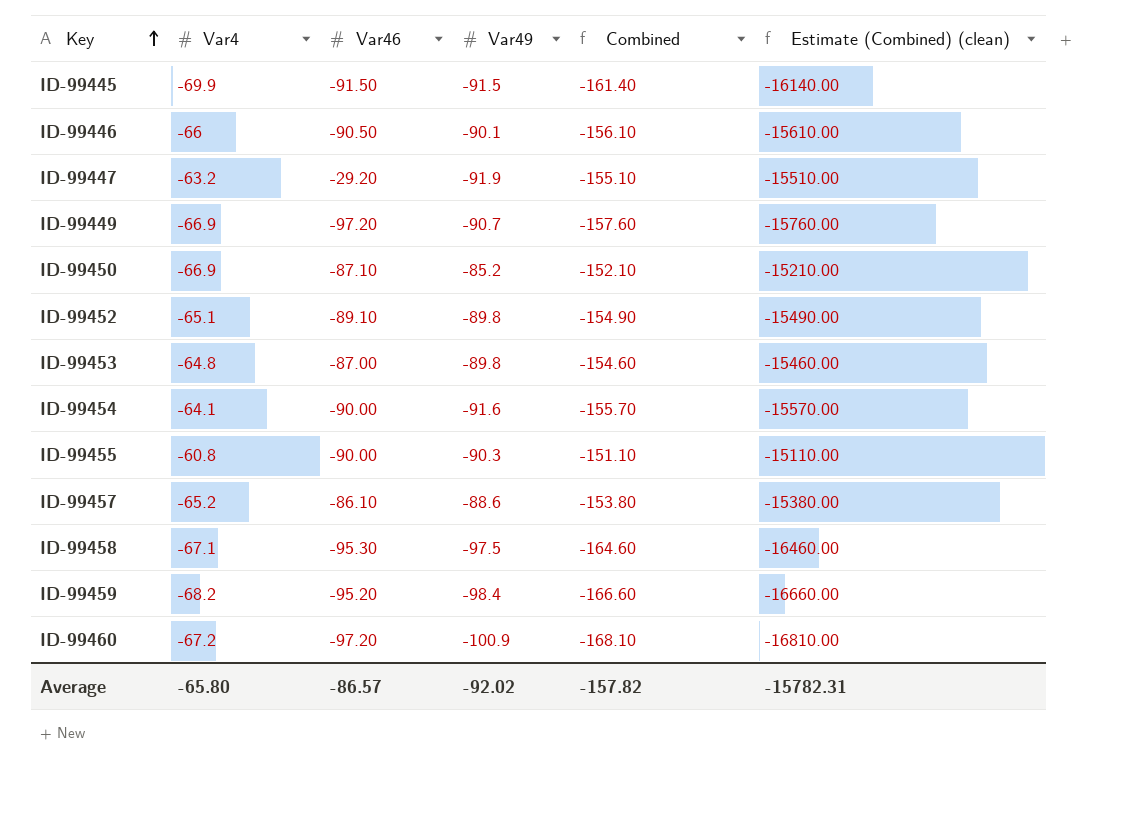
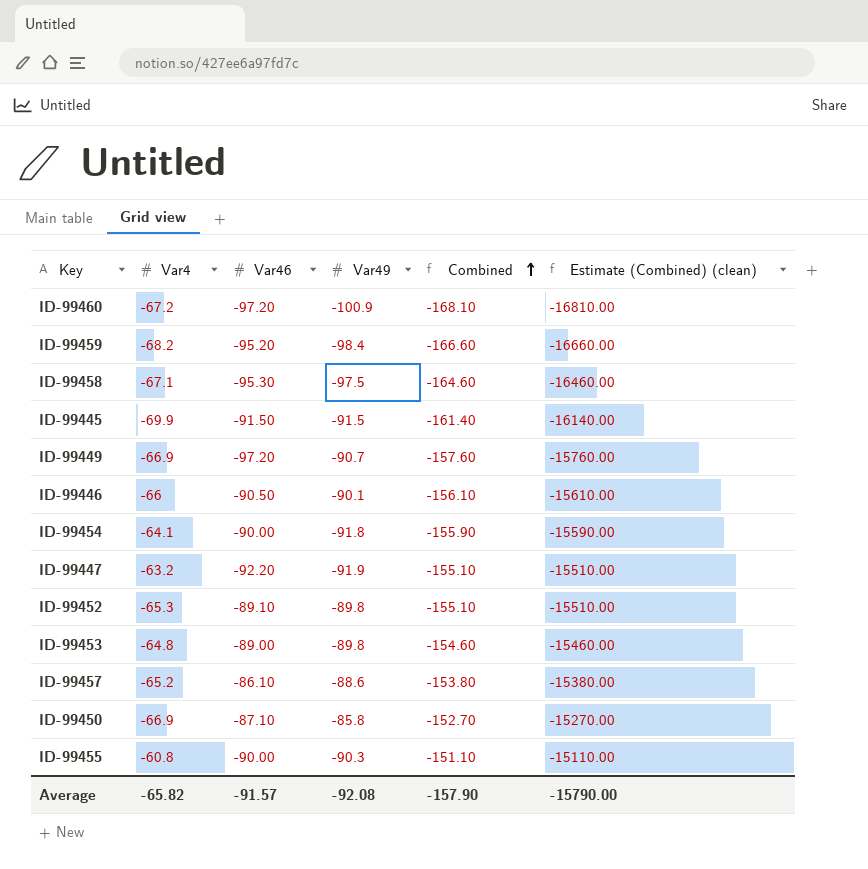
row order: Key ascending -> Combined ascending
ID-99454 | Var49: -91.6 -> -91.8
ID-99454 | Combined: -155.70 -> -155.90
ID-99454 | Estimate (Combined) (clean): -15570.00 -> -15590.00
ID-99447 | Var46: -29.20 -> -92.20
ID-99452 | Var4: -65.1 -> -65.3
ID-99452 | Combined: -154.90 -> -155.10
ID-99452 | Estimate (Combined) (clean): -15490.00 -> -15510.00
ID-99453 | Var46: -87.00 -> -89.00
ID-99450 | Var49: -85.2 -> -85.8
ID-99450 | Combined: -152.10 -> -152.70
ID-99450 | Estimate (Combined) (clean): -15210.00 -> -15270.00
Average | Var4: -65.80 -> -65.82
Average | Var46: -86.57 -> -91.57
Average | Var49: -92.02 -> -92.08
Average | Combined: -157.82 -> -157.90
Average | Estimate (Combined) (clean): -15782.31 -> -15790.00

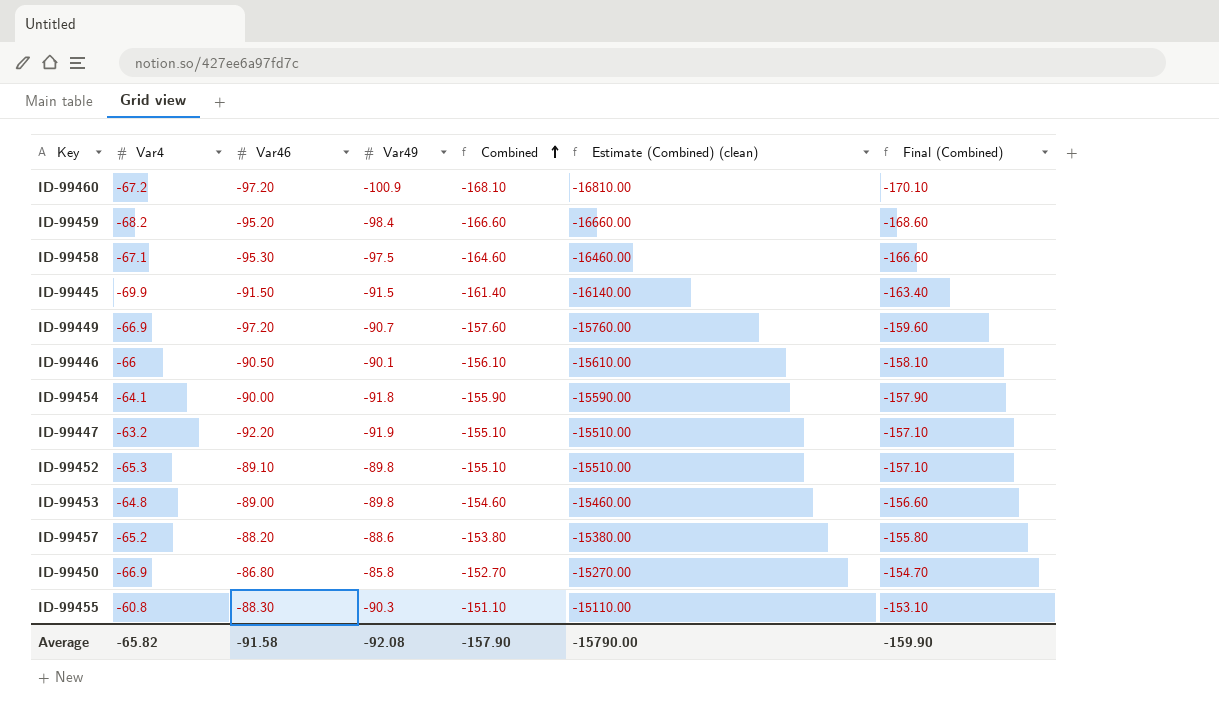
column Final (Combined) | formula: none -> [Combined] - 2
ID-99457 | Var46: -86.10 -> -88.20
ID-99450 | Var46: -87.10 -> -86.80
ID-99455 | Var46: -90.00 -> -88.30
Average | Var46: -91.57 -> -91.58

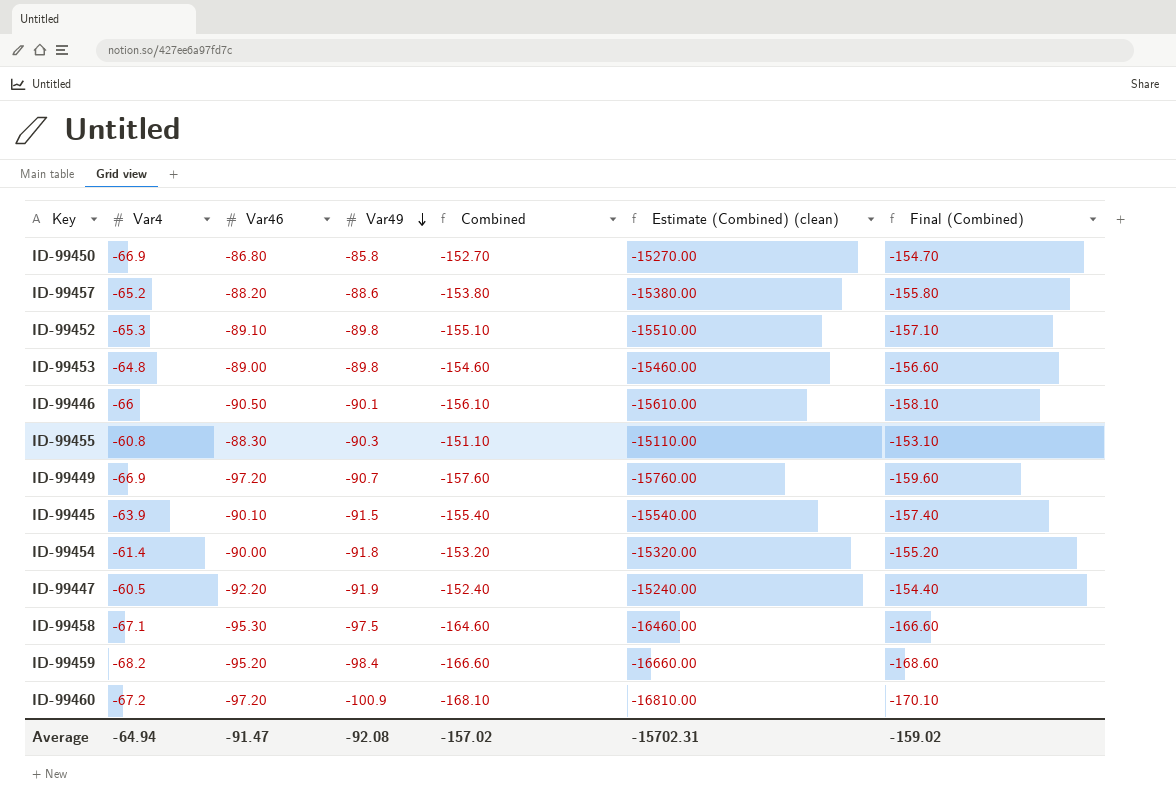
row order: Combined ascending -> Var49 descending
ID-99445 | Var4: -69.9 -> -63.9
ID-99445 | Var46: -91.50 -> -90.10
ID-99445 | Combined: -161.40 -> -155.40
ID-99445 | Estimate (Combined) (clean): -16140.00 -> -15540.00
ID-99445 | Final (Combined): -163.40 -> -157.40
ID-99454 | Var4: -64.1 -> -61.4
ID-99454 | Combined: -155.90 -> -153.20
ID-99454 | Estimate (Combined) (clean): -15590.00 -> -15320.00
ID-99454 | Final (Combined): -157.90 -> -155.20
ID-99447 | Var4: -63.2 -> -60.5
ID-99447 | Combined: -155.10 -> -152.40
ID-99447 | Estimate (Combined) (clean): -15510.00 -> -15240.00
ID-99447 | Final (Combined): -157.10 -> -154.40
Average | Var4: -65.82 -> -64.94
Average | Var46: -91.58 -> -91.47
Average | Combined: -157.90 -> -157.02
Average | Estimate (Combined) (clean): -15790.00 -> -15702.31
Average | Final (Combined): -159.90 -> -159.02

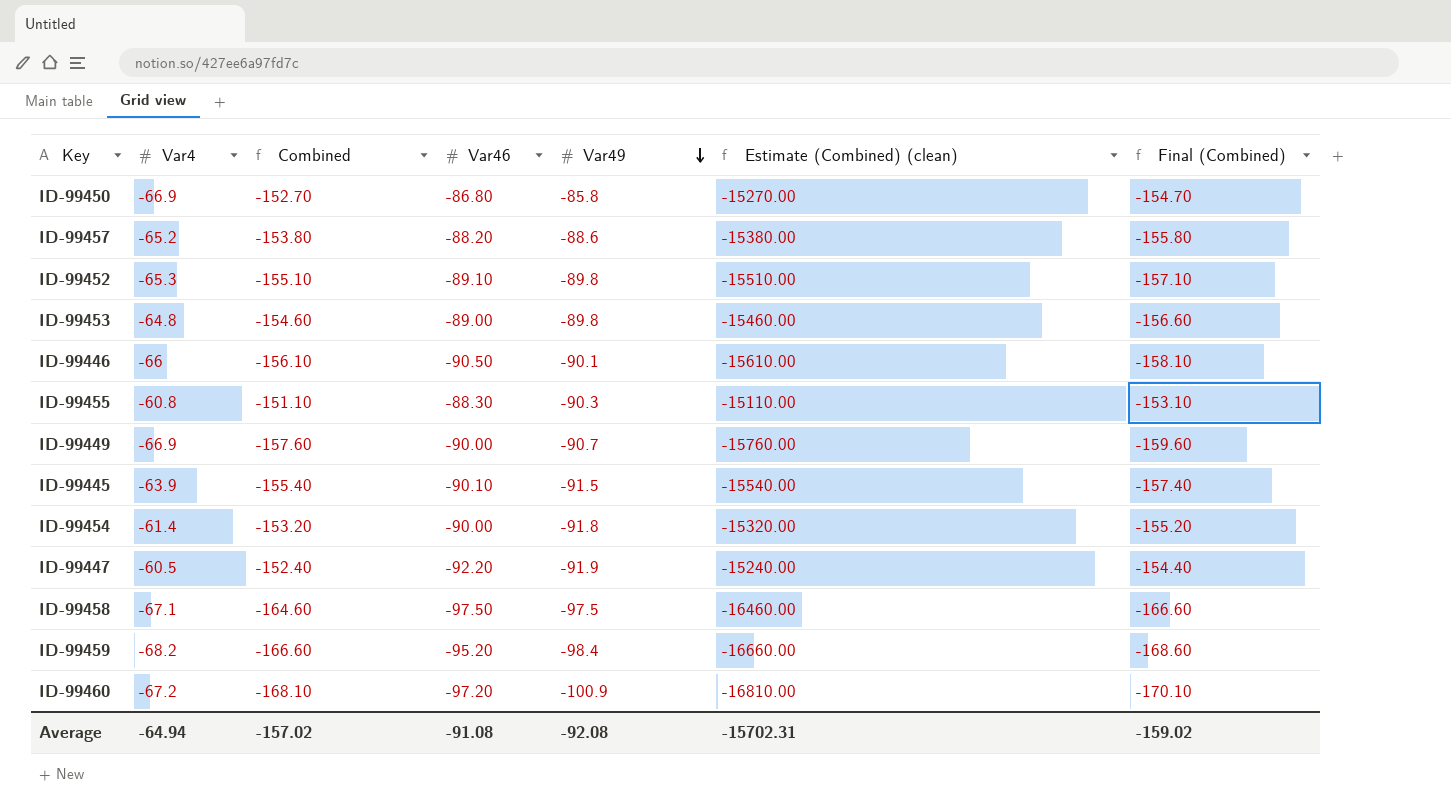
column Combined | position: 5 -> 3
ID-99449 | Var46: -97.20 -> -90.00
ID-99458 | Var46: -95.30 -> -97.50
Average | Var46: -91.47 -> -91.08

